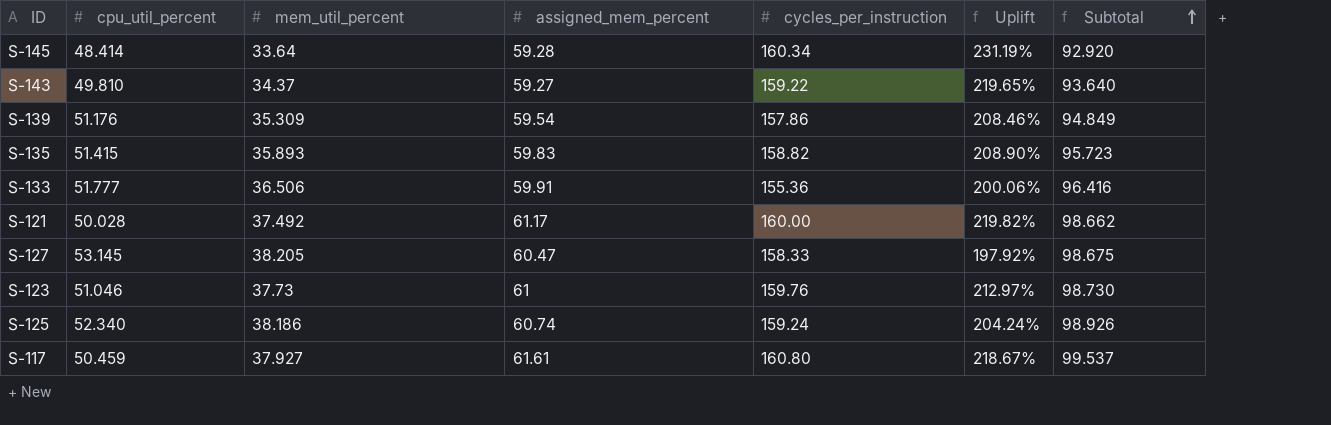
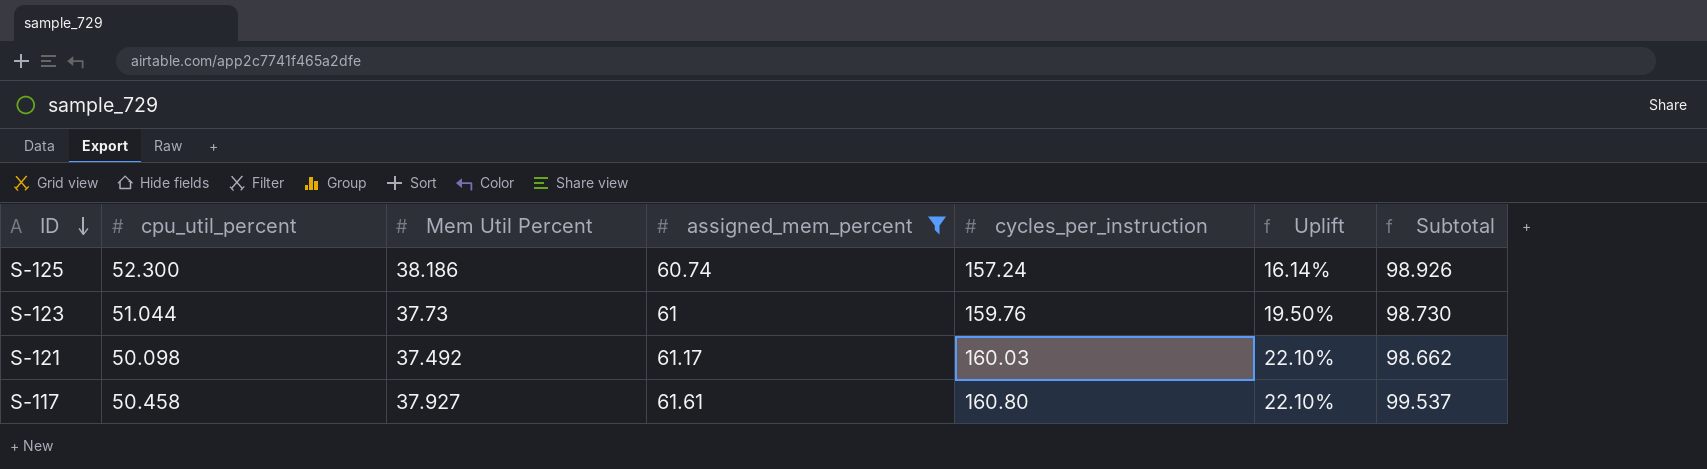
filter: none -> assigned_mem_percent >= 60.74
row order: Subtotal ascending -> ID descending
column name: mem_util_percent -> Mem Util Percent
column Uplift | formula: ([cycles_per_instruction] - [cpu_util_percent]) / [cpu_util_percent] -> ([assigned_mem_percent] - [cpu_util_percent]) / [cpu_util_percent]
S-125 | cpu_util_percent: 52.340 -> 52.300
S-125 | cycles_per_instruction: 159.24 -> 157.24
S-123 | cpu_util_percent: 51.046 -> 51.044
S-121 | cpu_util_percent: 50.028 -> 50.098
S-121 | cycles_per_instruction: 160.00 -> 160.03
S-117 | cpu_util_percent: 50.459 -> 50.458

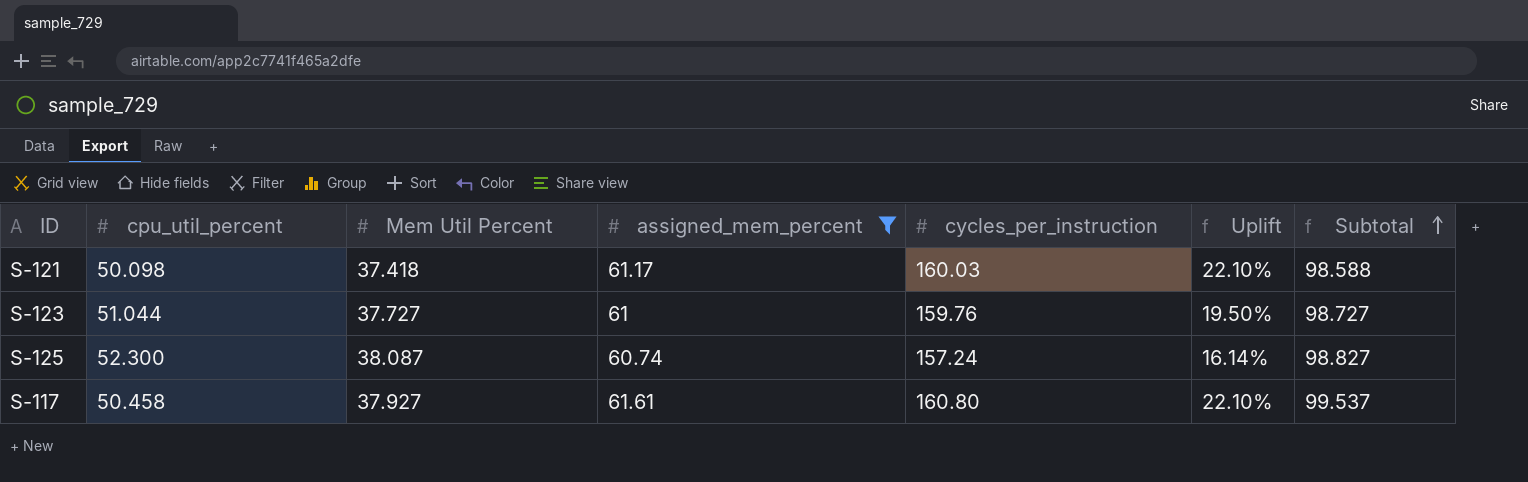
row order: ID descending -> Subtotal ascending
S-121 | Mem Util Percent: 37.492 -> 37.418
S-121 | Subtotal: 98.662 -> 98.588
S-123 | Mem Util Percent: 37.73 -> 37.727
S-123 | Subtotal: 98.730 -> 98.727
S-125 | Mem Util Percent: 38.186 -> 38.087
S-125 | Subtotal: 98.926 -> 98.827

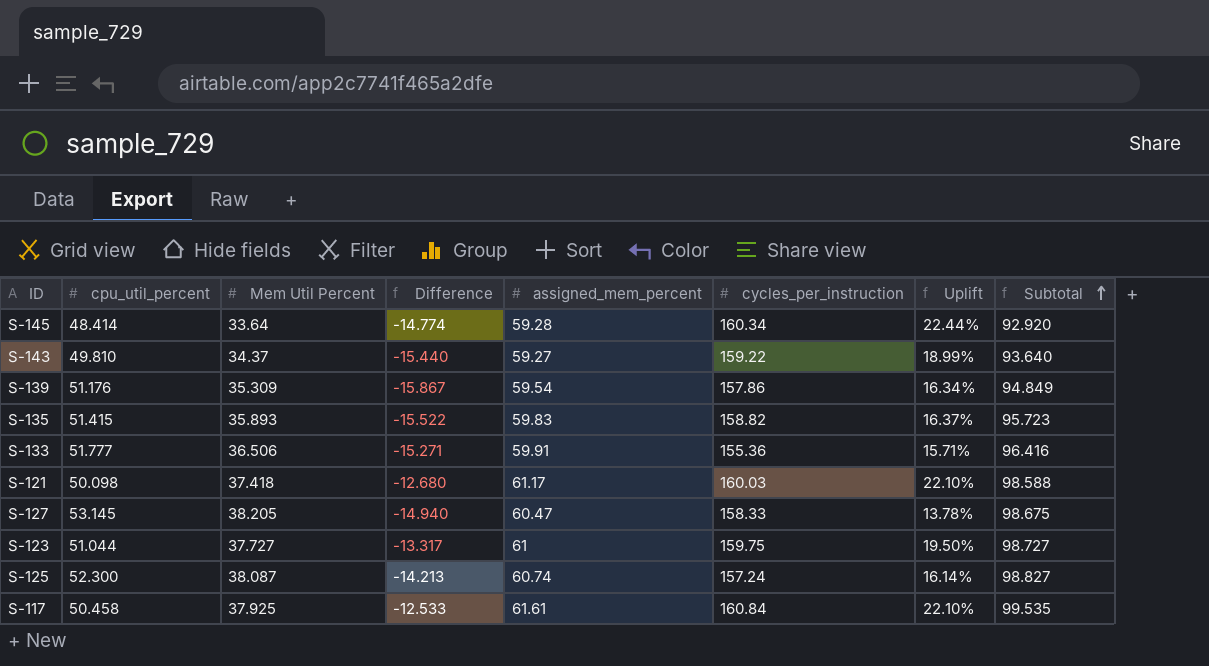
filter: assigned_mem_percent >= 60.74 -> none
column Difference | formula: none -> [Mem Util Percent] - [cpu_util_percent]
S-123 | cycles_per_instruction: 159.76 -> 159.75
S-117 | Mem Util Percent: 37.927 -> 37.925
S-117 | cycles_per_instruction: 160.80 -> 160.84
S-117 | Subtotal: 99.537 -> 99.535

